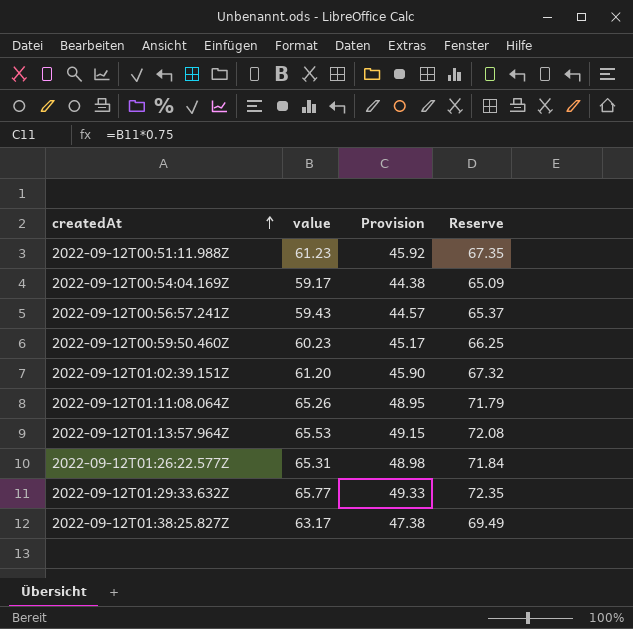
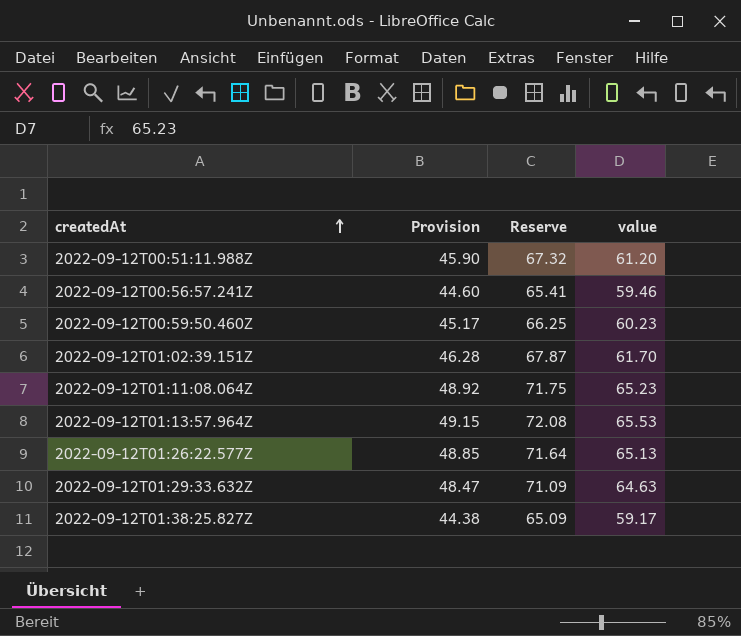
column value | position: 2 -> 4
row 2022-09-12T00:54:04.169Z: 59.17 | 44.38 | 65.09 -> none
2022-09-12T00:51:11.988Z | Provision: 45.92 -> 45.90
2022-09-12T00:51:11.988Z | Reserve: 67.35 -> 67.32
2022-09-12T00:51:11.988Z | value: 61.23 -> 61.20
2022-09-12T00:56:57.241Z | Provision: 44.57 -> 44.60
2022-09-12T00:56:57.241Z | Reserve: 65.37 -> 65.41
2022-09-12T00:56:57.241Z | value: 59.43 -> 59.46
2022-09-12T01:02:39.151Z | Provision: 45.90 -> 46.28
2022-09-12T01:02:39.151Z | Reserve: 67.32 -> 67.87
2022-09-12T01:02:39.151Z | value: 61.20 -> 61.70
2022-09-12T01:11:08.064Z | Provision: 48.95 -> 48.92
2022-09-12T01:11:08.064Z | Reserve: 71.79 -> 71.75
2022-09-12T01:11:08.064Z | value: 65.26 -> 65.23
2022-09-12T01:26:22.577Z | Provision: 48.98 -> 48.85
2022-09-12T01:26:22.577Z | Reserve: 71.84 -> 71.64
2022-09-12T01:26:22.577Z | value: 65.31 -> 65.13
2022-09-12T01:29:33.632Z | Provision: 49.33 -> 48.47
2022-09-12T01:29:33.632Z | Reserve: 72.35 -> 71.09
2022-09-12T01:29:33.632Z | value: 65.77 -> 64.63
2022-09-12T01:38:25.827Z | Provision: 47.38 -> 44.38
2022-09-12T01:38:25.827Z | Reserve: 69.49 -> 65.09
2022-09-12T01:38:25.827Z | value: 63.17 -> 59.17

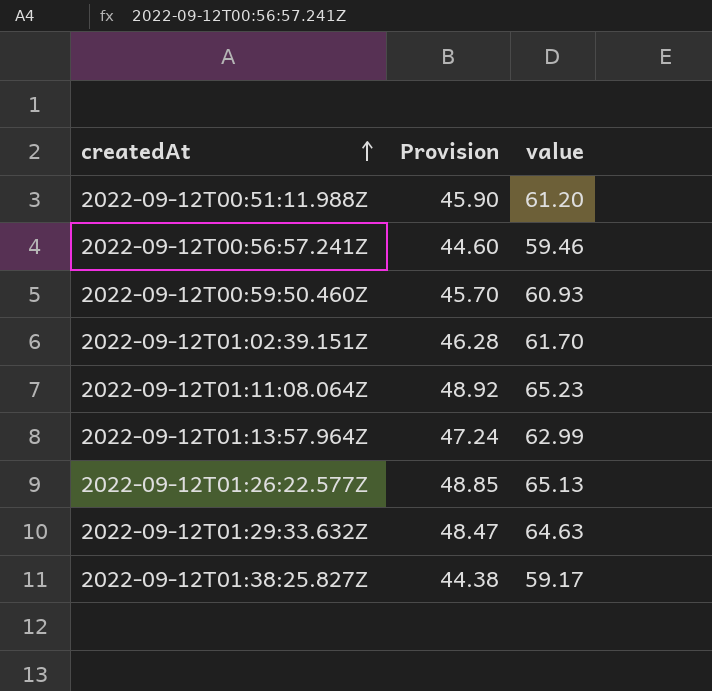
column Reserve | formula: [value] * 1.1 -> none
2022-09-12T00:59:50.460Z | Provision: 45.17 -> 45.70
2022-09-12T00:59:50.460Z | value: 60.23 -> 60.93
2022-09-12T01:13:57.964Z | Provision: 49.15 -> 47.24
2022-09-12T01:13:57.964Z | value: 65.53 -> 62.99

